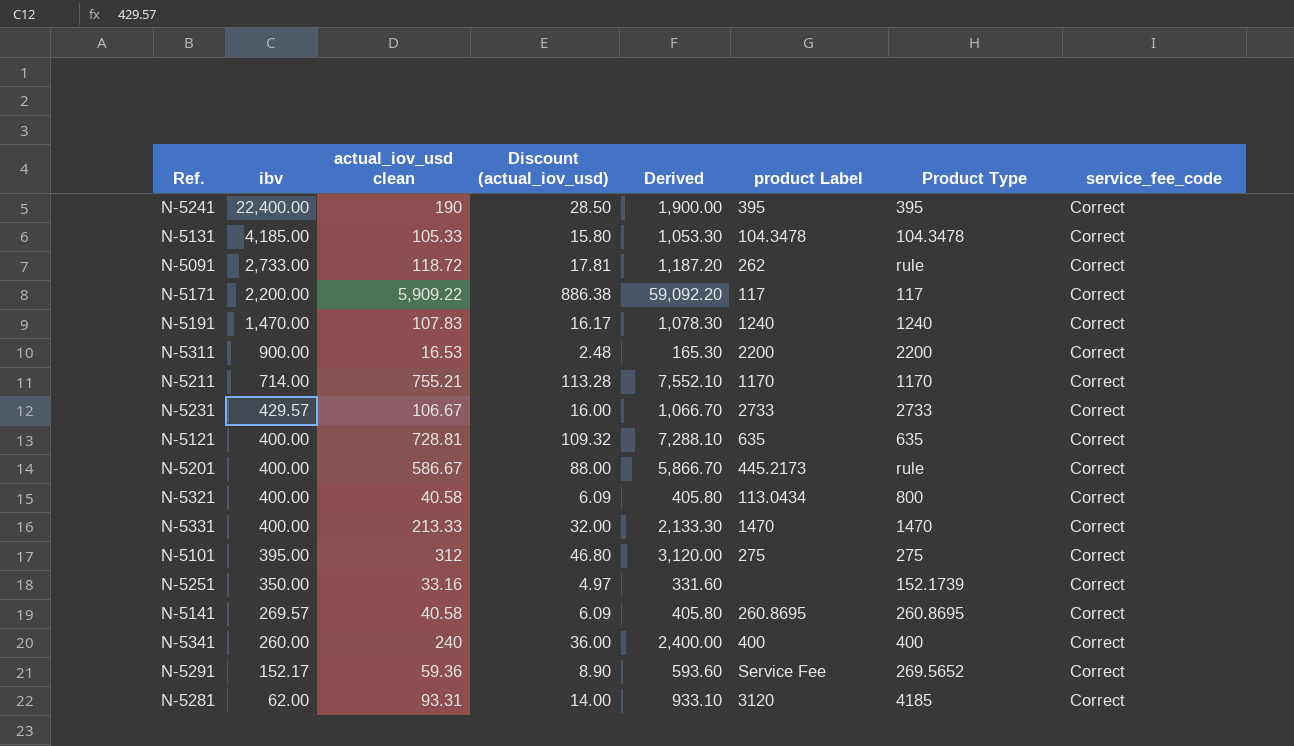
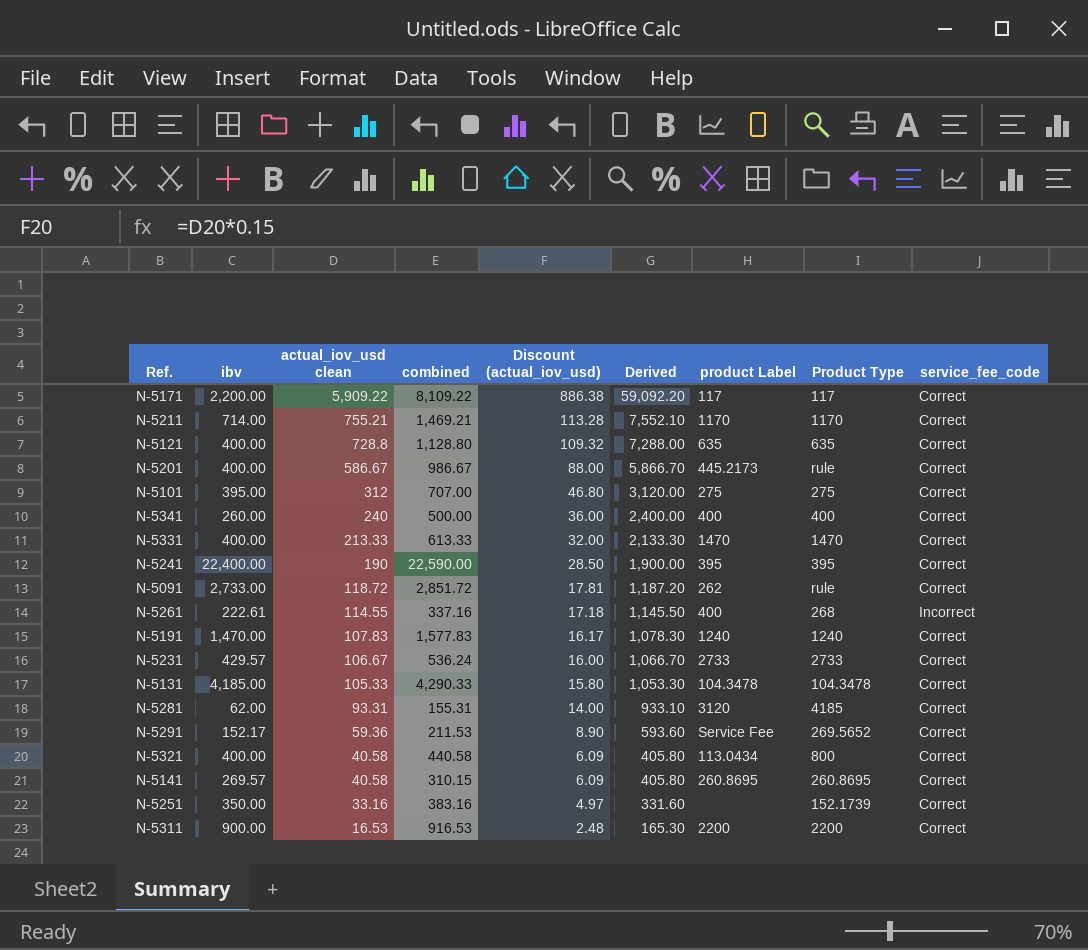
row order: ibv descending -> actual_iov_usd clean descending
column combined | formula: none -> [ibv] + [actual_iov_usd clean]
N-5121 | actual_iov_usd clean: 728.81 -> 728.8
N-5121 | Derived: 7,288.10 -> 7,288.00
row N-5261: none -> 222.61 | 114.55 | 337.16 | 17.18 | 1,145.50 | 400 | 268 | Incorrect

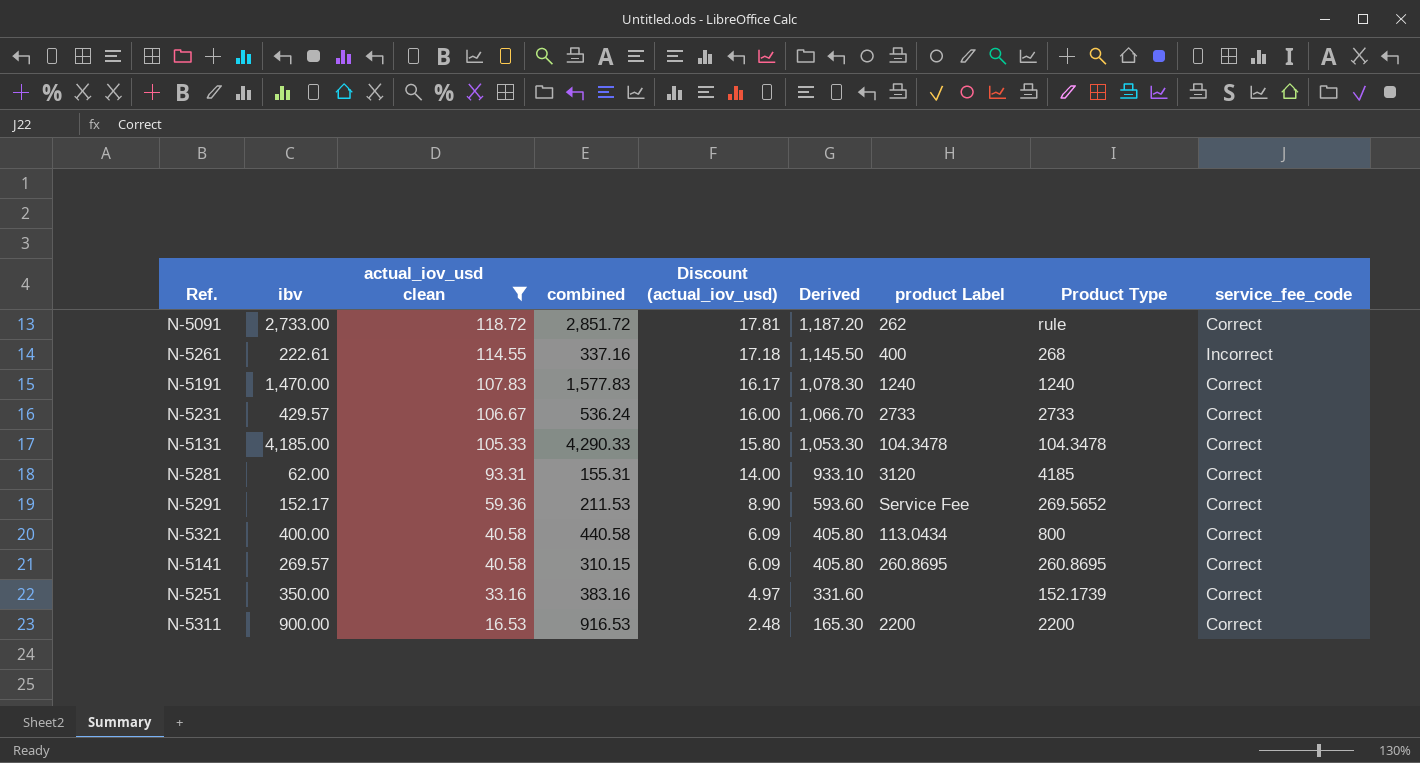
filter: none -> actual_iov_usd clean <= 118.72

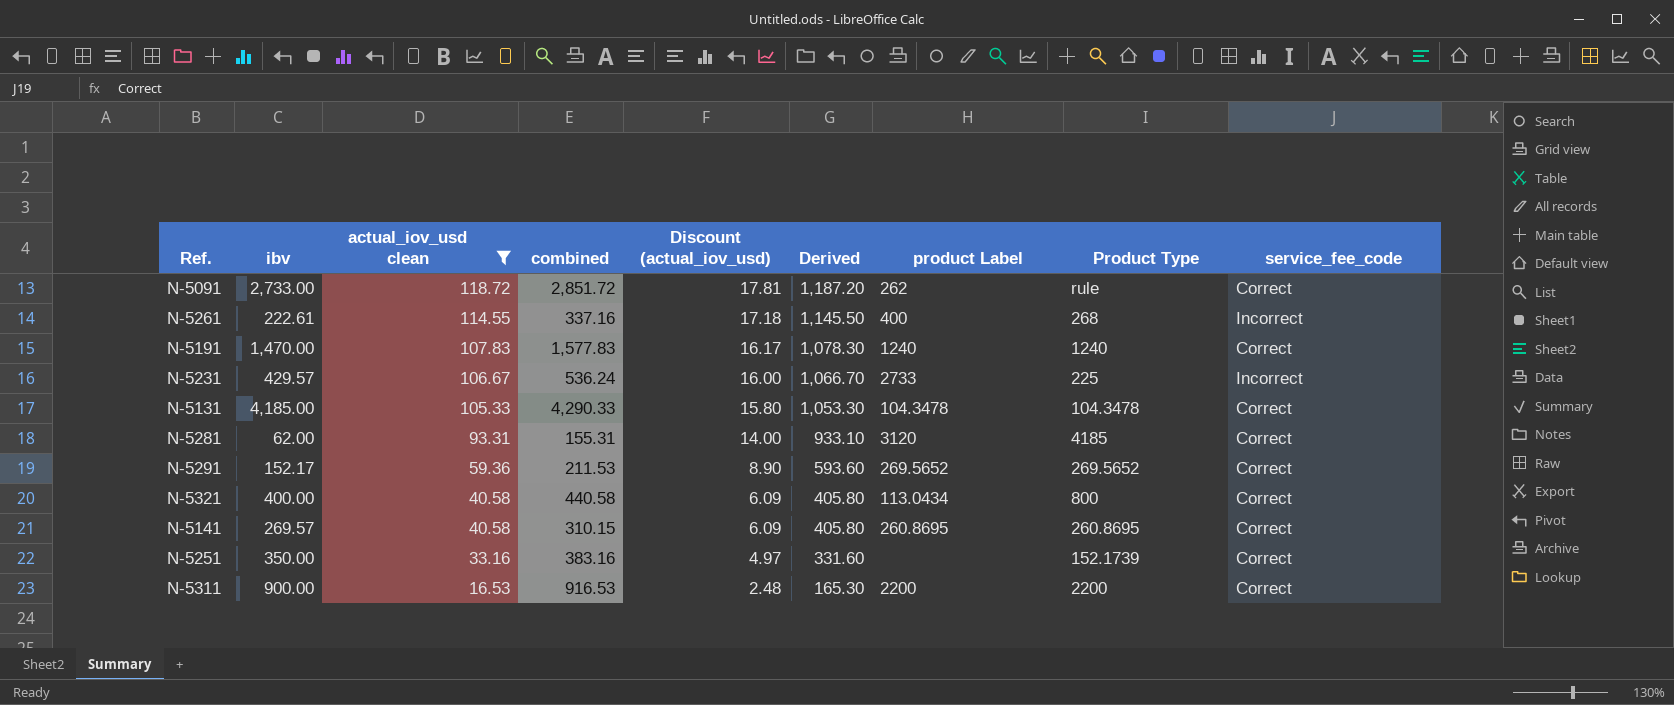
N-5231 | Product Type: 2733 -> 225
N-5231 | service_fee_code: Correct -> Incorrect
N-5291 | product Label: Service Fee -> 269.5652

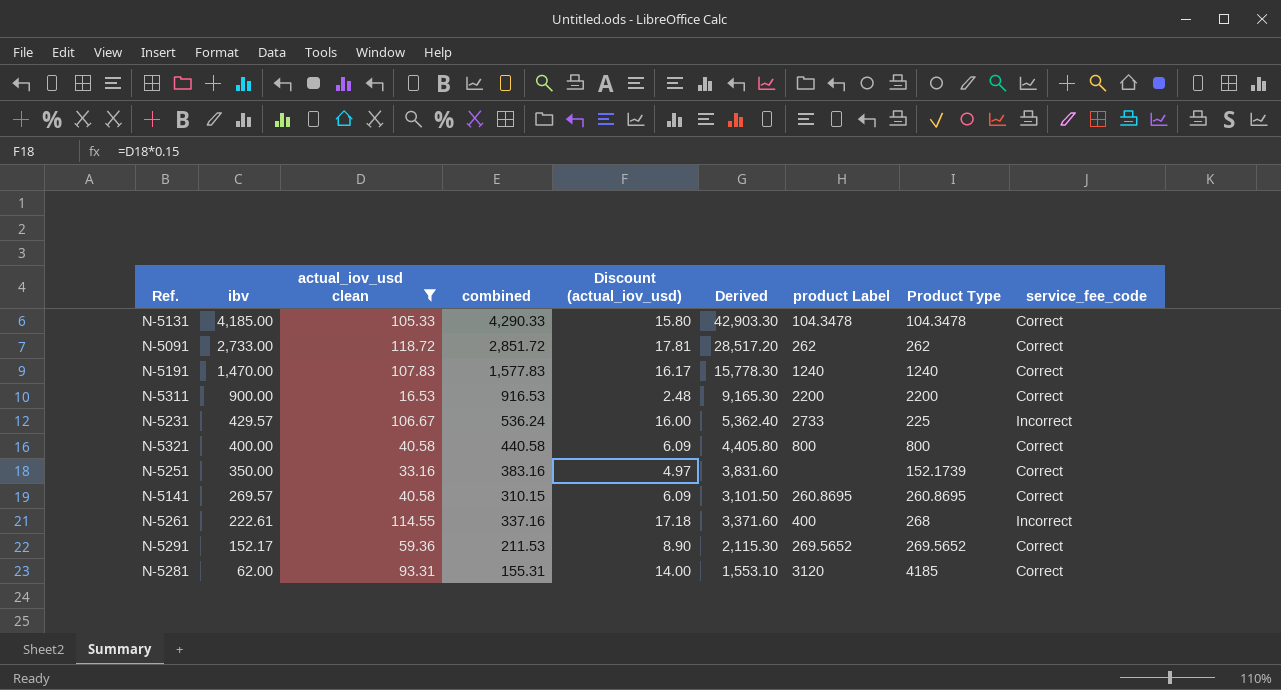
row order: actual_iov_usd clean descending -> ibv descending
column Derived | formula: [actual_iov_usd clean] * 10 -> [combined] * 10
N-5091 | Product Type: rule -> 262
N-5321 | product Label: 113.0434 -> 800

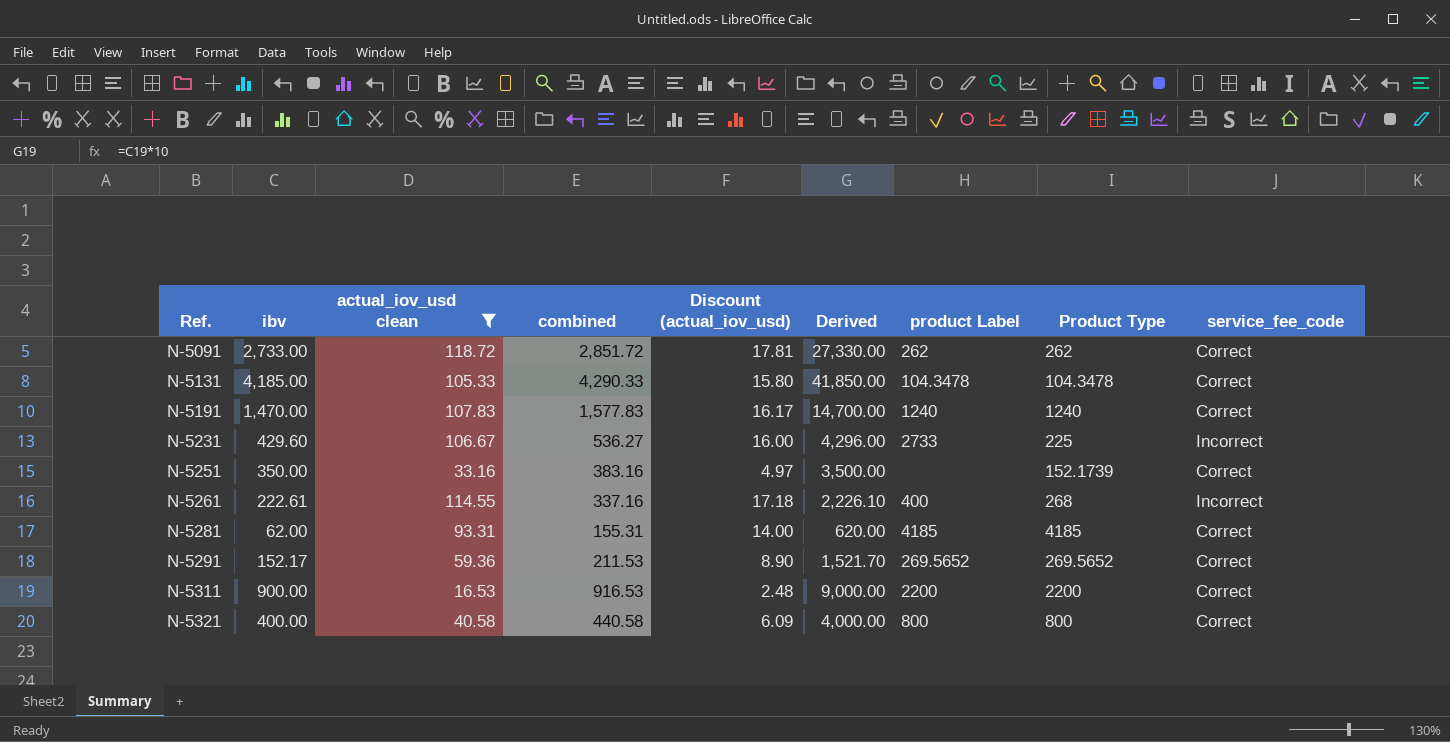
row order: ibv descending -> Ref. ascending
column Derived | formula: [combined] * 10 -> [ibv] * 10
row N-5141: 269.57 | 40.58 | 310.15 | 6.09 | 3,101.50 | 260.8695 | 260.8695 | Correct -> none
N-5231 | ibv: 429.57 -> 429.60
N-5231 | combined: 536.24 -> 536.27
N-5281 | product Label: 3120 -> 4185

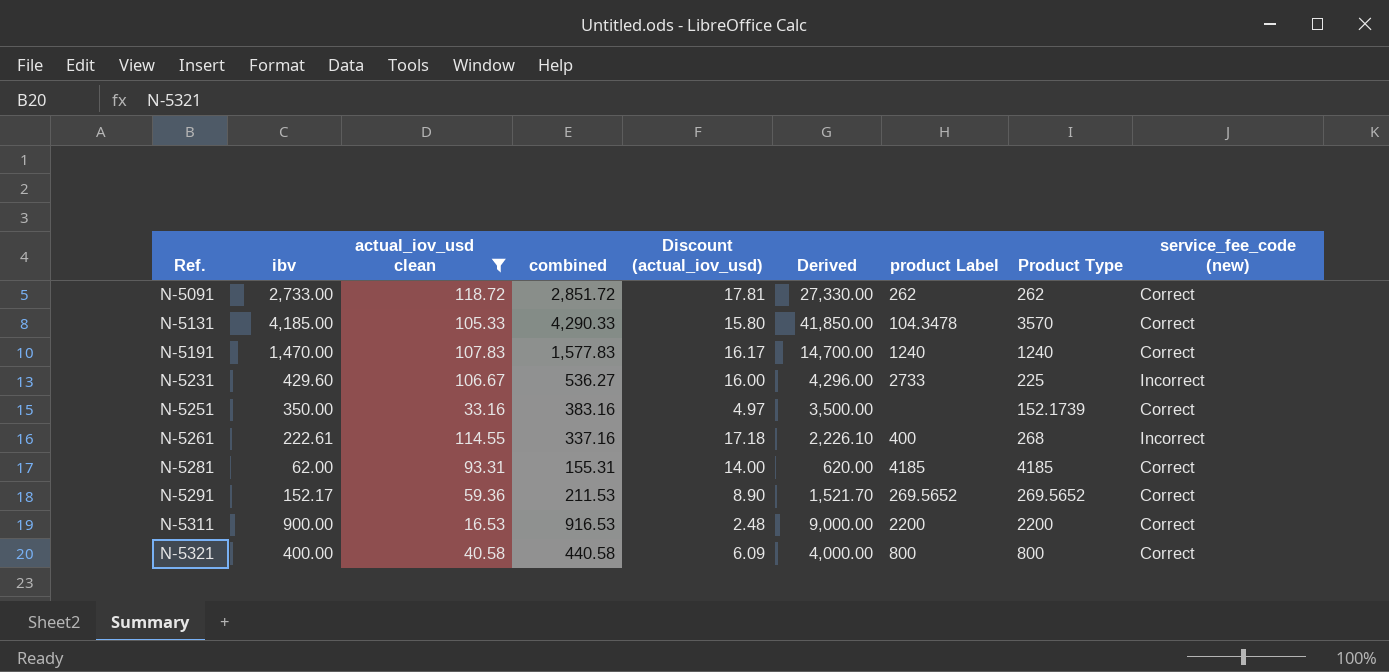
column name: service_fee_code -> service_fee_code (new)
N-5131 | Product Type: 104.3478 -> 3570

